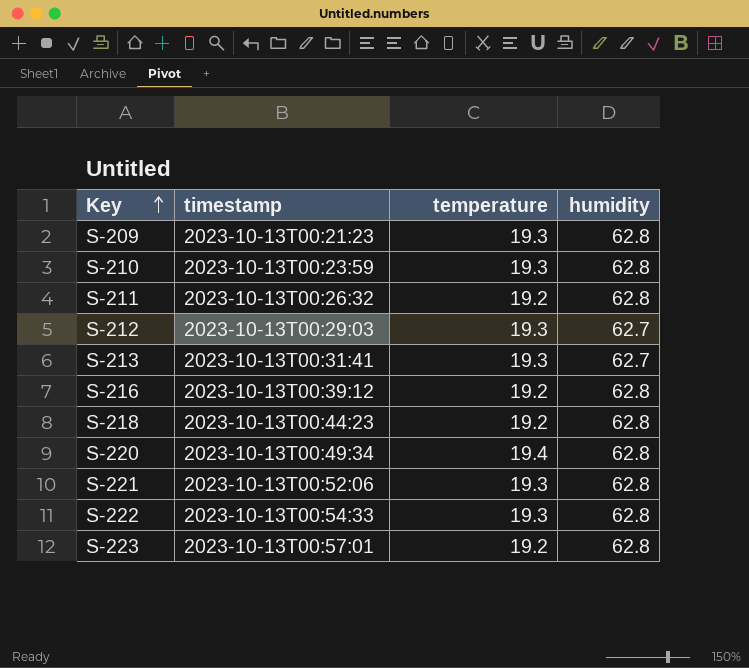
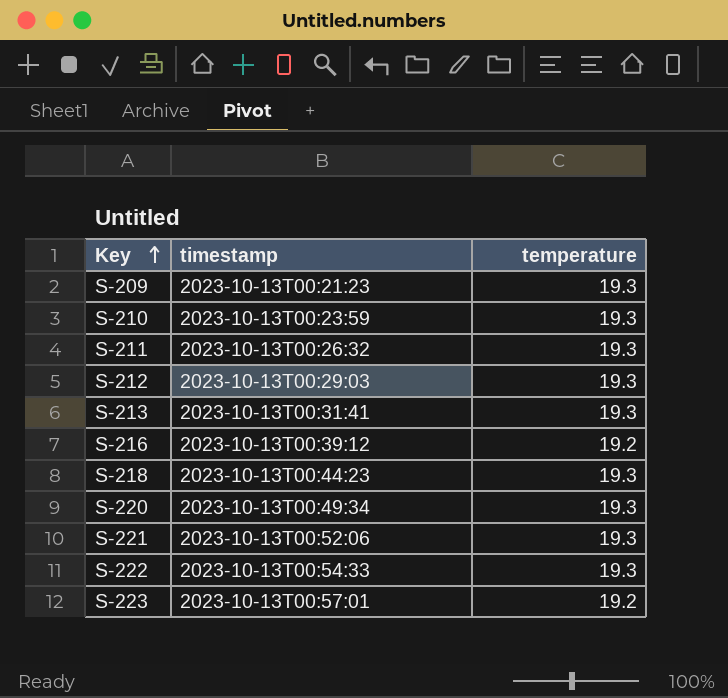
column humidity | position: 4 -> none
S-211 | temperature: 19.2 -> 19.3
S-218 | temperature: 19.2 -> 19.3
S-220 | temperature: 19.4 -> 19.3

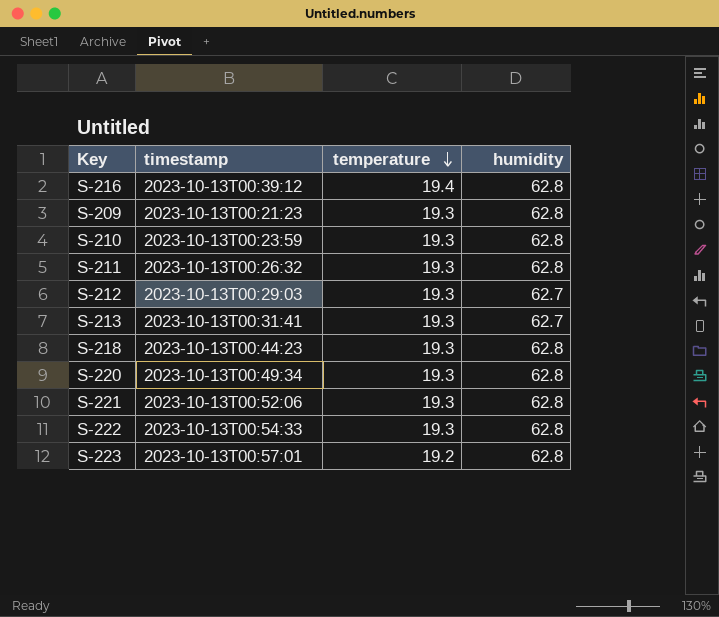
row order: Key ascending -> temperature descending
column humidity | position: none -> 4
S-216 | temperature: 19.2 -> 19.4

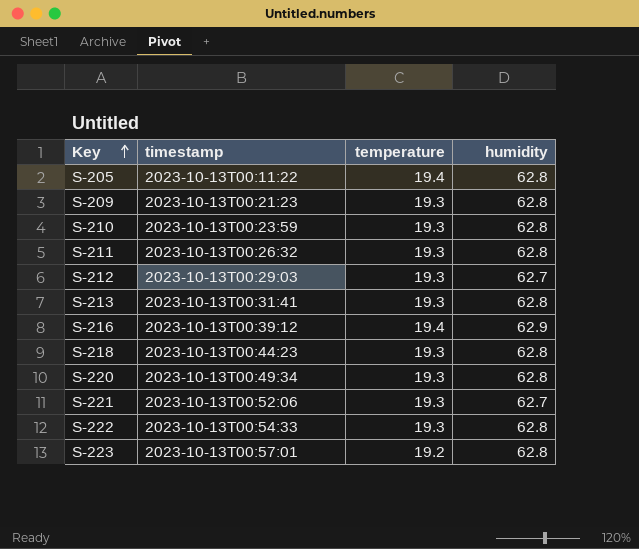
row order: temperature descending -> Key ascending
row S-205: none -> 2023-10-13T00:11:22 | 19.4 | 62.8
S-213 | humidity: 62.7 -> 62.8
S-216 | humidity: 62.8 -> 62.9
S-221 | humidity: 62.8 -> 62.7

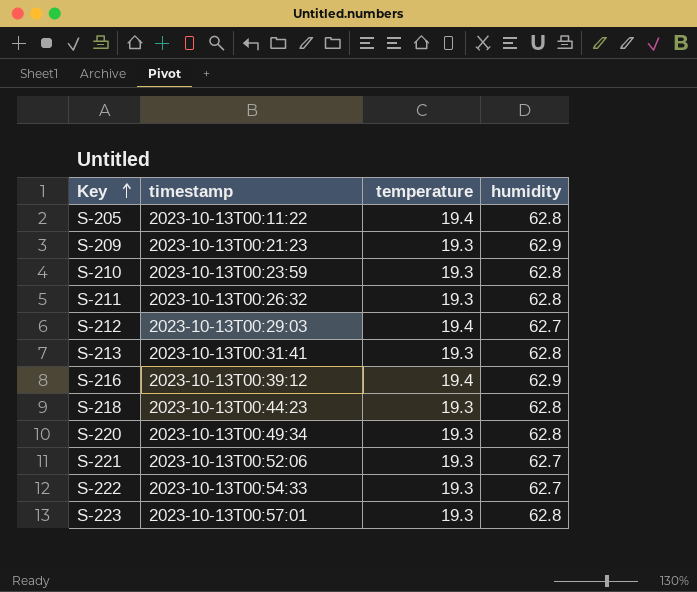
S-209 | humidity: 62.8 -> 62.9
S-212 | temperature: 19.3 -> 19.4
S-222 | humidity: 62.8 -> 62.7
S-223 | temperature: 19.2 -> 19.3

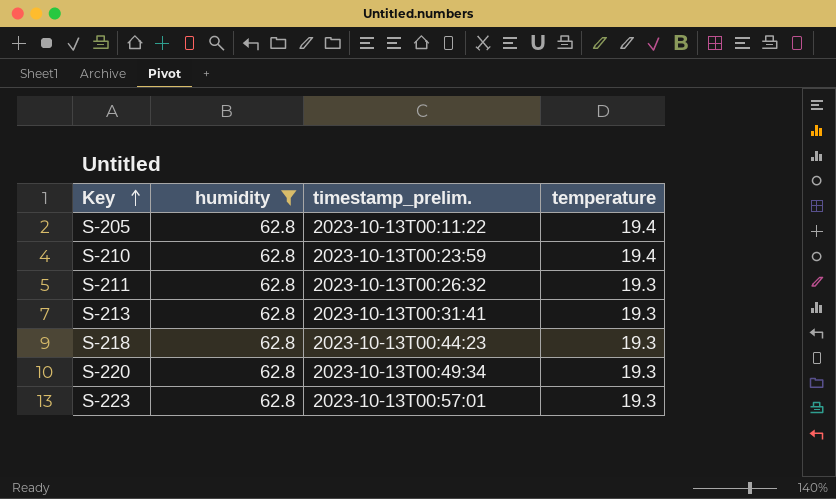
filter: none -> humidity = 62.8
column humidity | position: 4 -> 2
column name: timestamp -> timestamp_prelim.
S-210 | temperature: 19.3 -> 19.4

